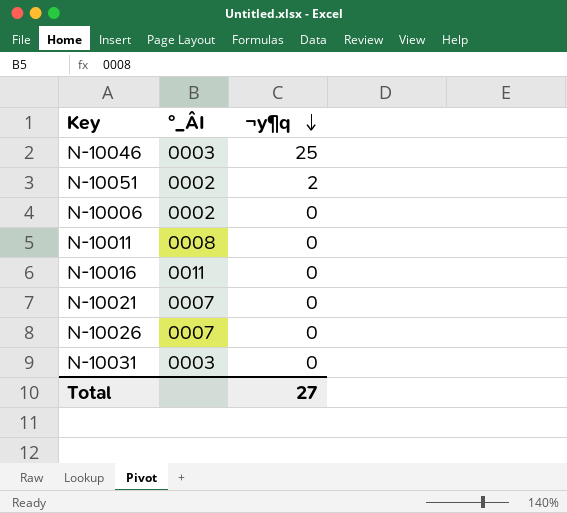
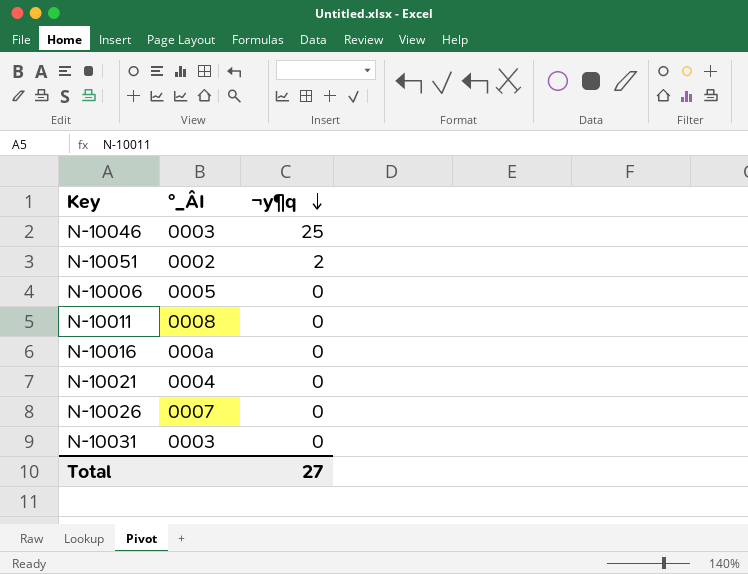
N-10006 | °_ÂI: 0002 -> 0005
N-10016 | °_ÂI: 0011 -> 000a
N-10021 | °_ÂI: 0007 -> 0004

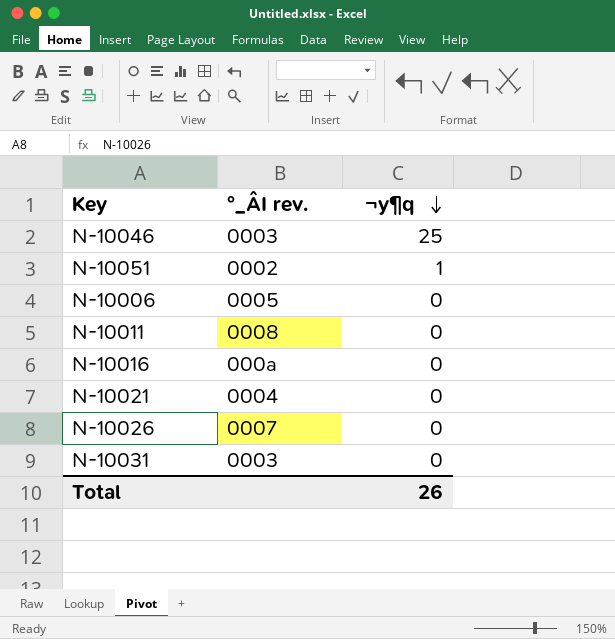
column name: °_ÂI -> °_ÂI rev.
N-10051 | ¬y¶q: 2 -> 1
Total | ¬y¶q: 27 -> 26

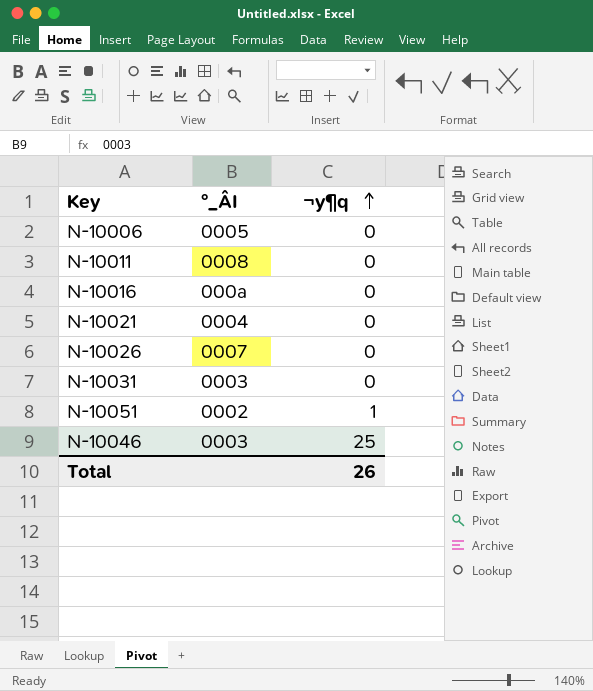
row order: ¬y¶q descending -> ¬y¶q ascending
column name: °_ÂI rev. -> °_ÂI

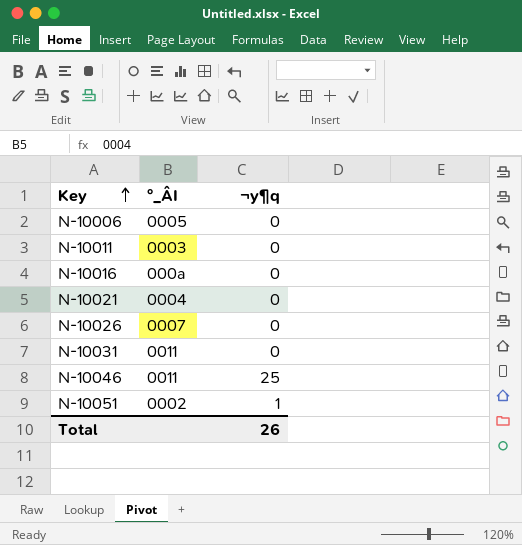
row order: ¬y¶q ascending -> Key ascending
N-10011 | °_ÂI: 0008 -> 0003
N-10031 | °_ÂI: 0003 -> 0011
N-10046 | °_ÂI: 0003 -> 0011

